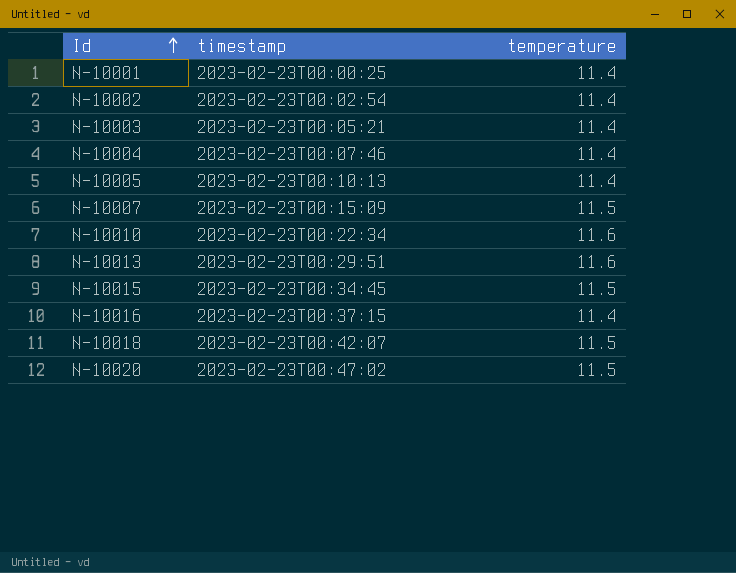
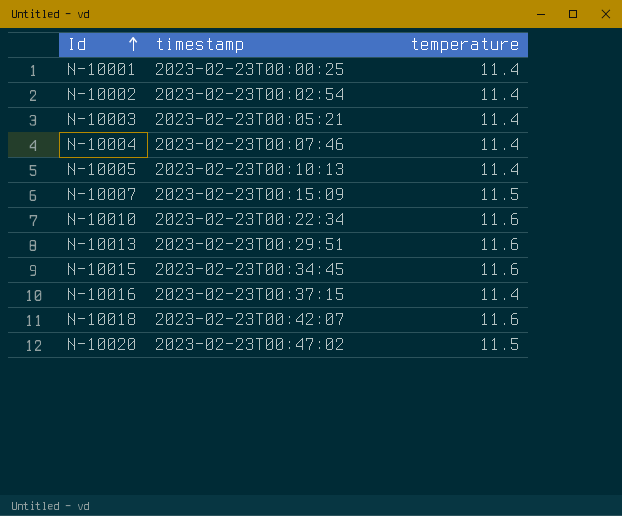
N-10015 | temperature: 11.5 -> 11.6
N-10018 | temperature: 11.5 -> 11.6

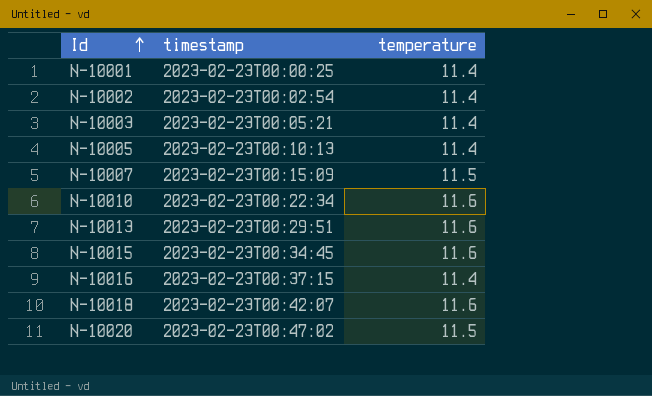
row N-10004: 2023-02-23T00:07:46 | 11.4 -> none

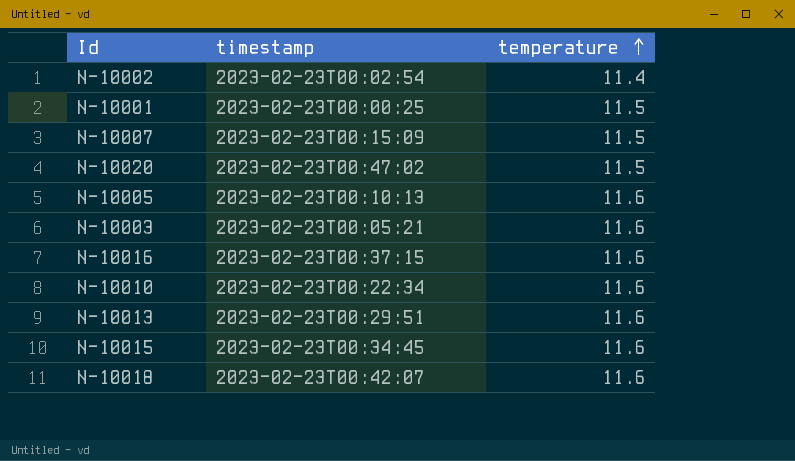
row order: Id ascending -> temperature ascending
N-10001 | temperature: 11.4 -> 11.5
N-10005 | temperature: 11.4 -> 11.6
N-10003 | temperature: 11.4 -> 11.6
N-10016 | temperature: 11.4 -> 11.6

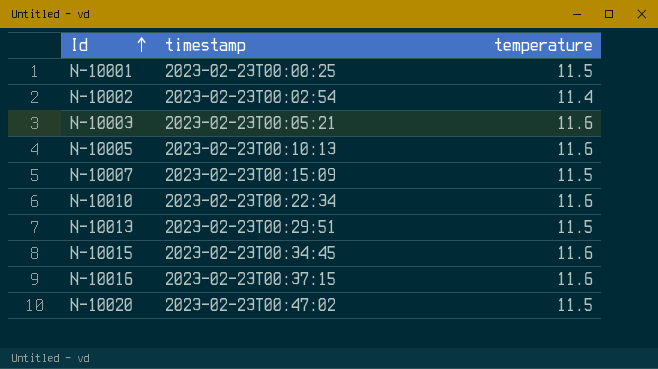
row order: temperature ascending -> Id ascending
row N-10018: 2023-02-23T00:42:07 | 11.6 -> none
N-10013 | temperature: 11.6 -> 11.5

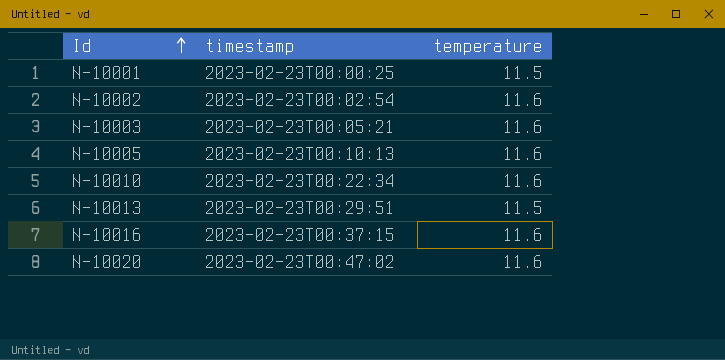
row N-10007: 2023-02-23T00:15:09 | 11.5 -> none
row N-10015: 2023-02-23T00:34:45 | 11.6 -> none
N-10002 | temperature: 11.4 -> 11.6
N-10020 | temperature: 11.5 -> 11.6

